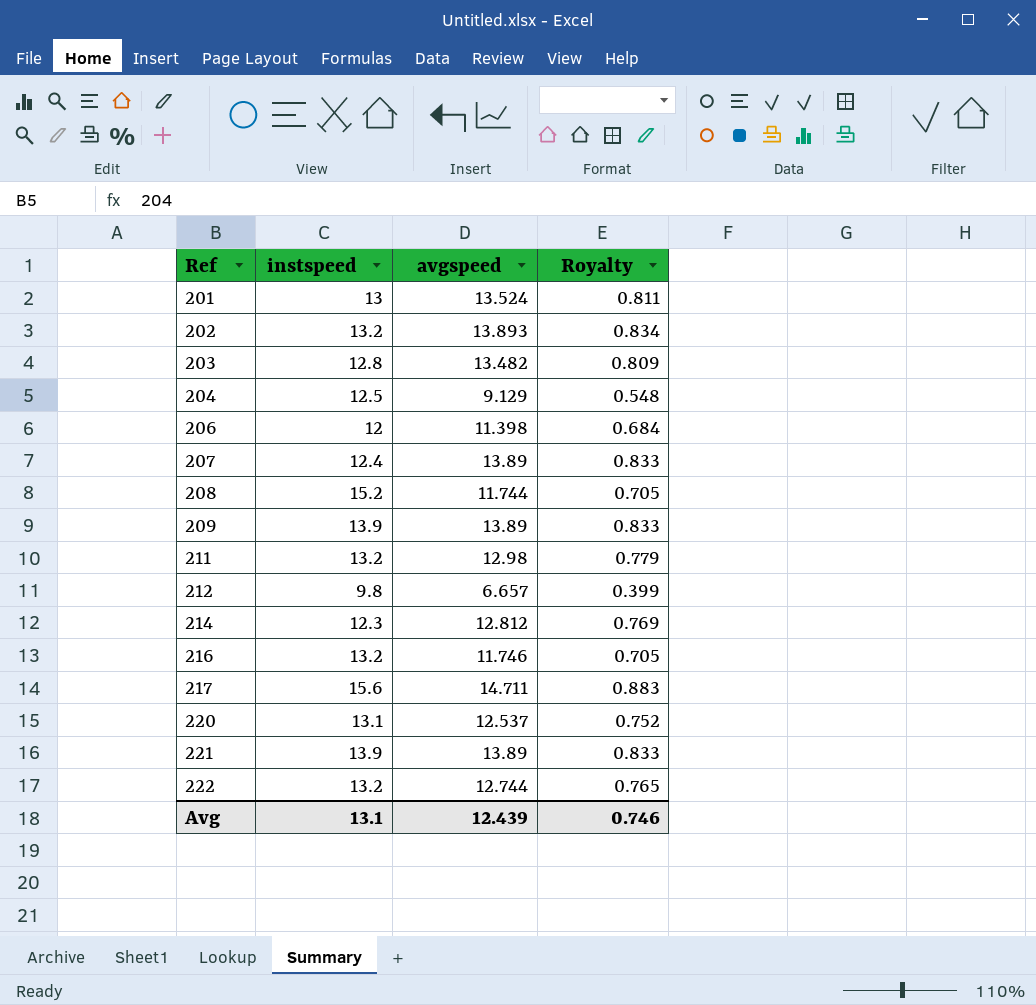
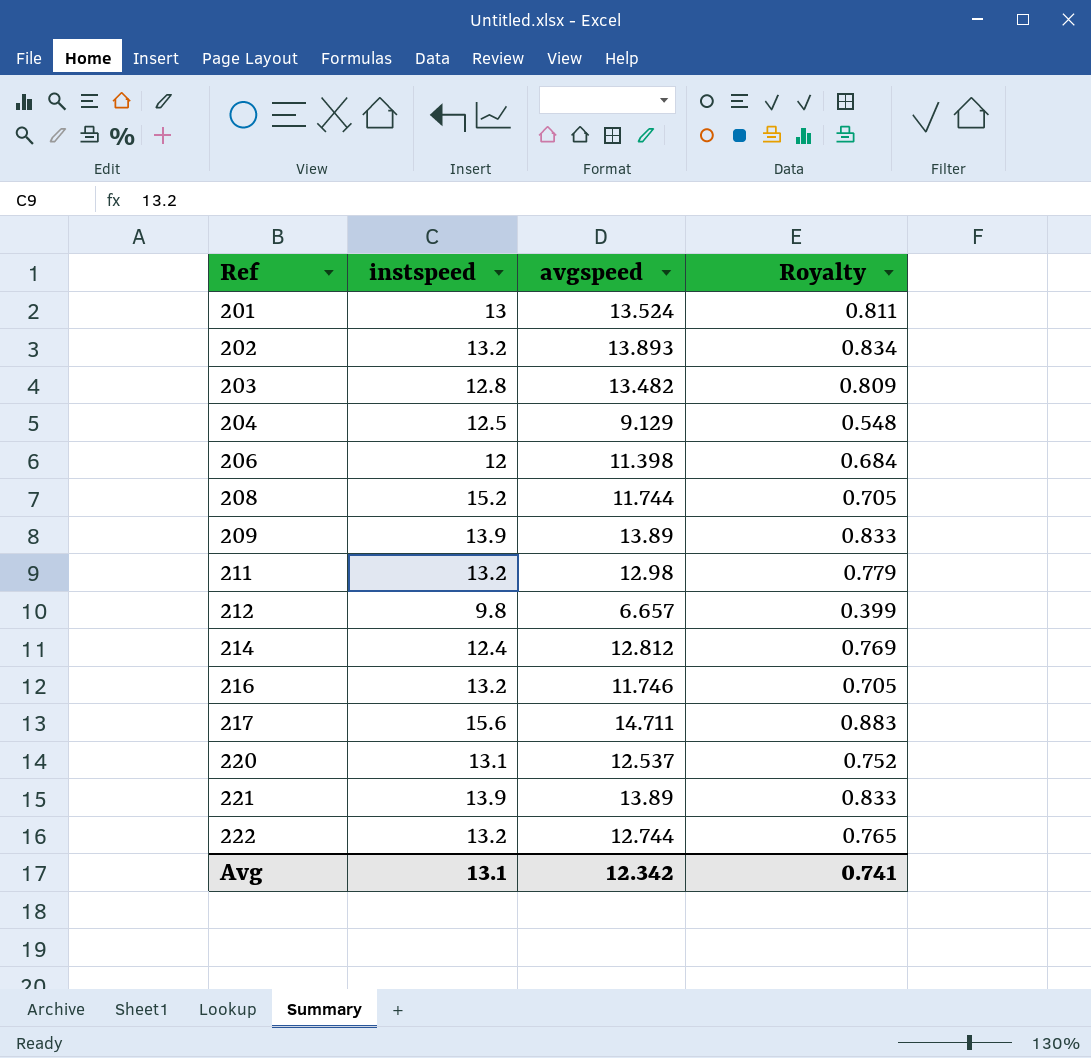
row 207: 12.4 | 13.89 | 0.833 -> none
214 | instspeed: 12.3 -> 12.4
Avg | avgspeed: 12.439 -> 12.342
Avg | Royalty: 0.746 -> 0.741

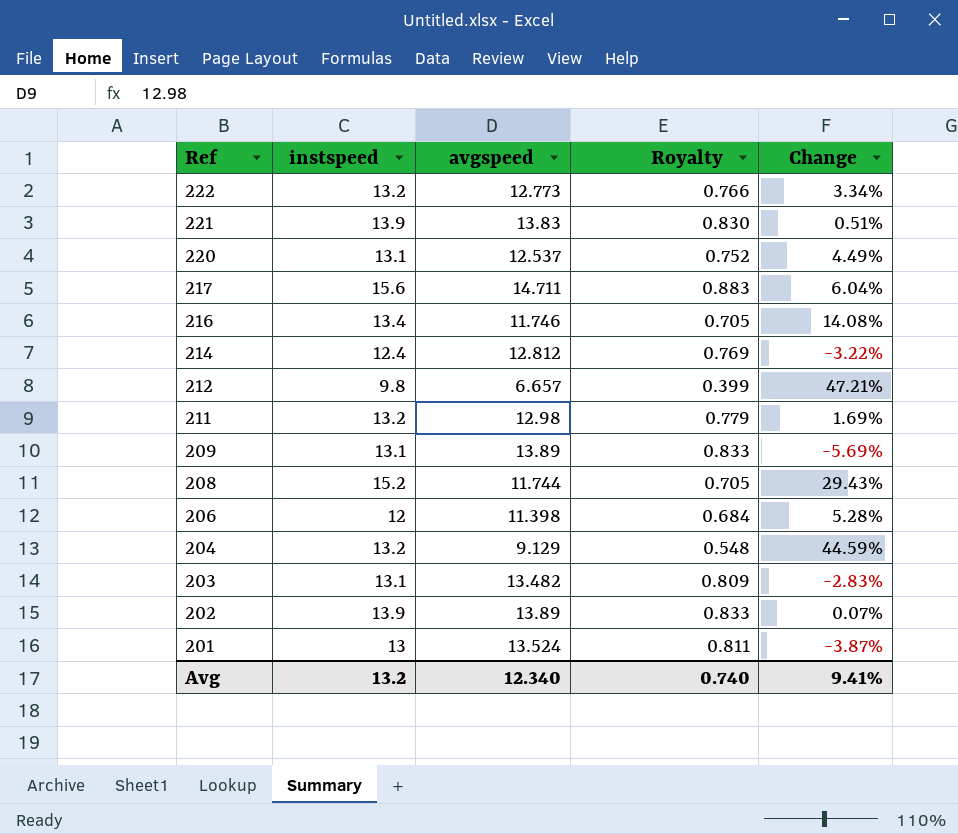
row order: Ref ascending -> Ref descending
column Change | formula: none -> ([instspeed] - [avgspeed]) / [avgspeed]
222 | avgspeed: 12.744 -> 12.773
222 | Royalty: 0.765 -> 0.766
221 | avgspeed: 13.89 -> 13.83
221 | Royalty: 0.833 -> 0.830
216 | instspeed: 13.2 -> 13.4
209 | instspeed: 13.9 -> 13.1
204 | instspeed: 12.5 -> 13.2
203 | instspeed: 12.8 -> 13.1
202 | instspeed: 13.2 -> 13.9
202 | avgspeed: 13.893 -> 13.89
202 | Royalty: 0.834 -> 0.833
Avg | instspeed: 13.1 -> 13.2
Avg | avgspeed: 12.342 -> 12.340
Avg | Royalty: 0.741 -> 0.740

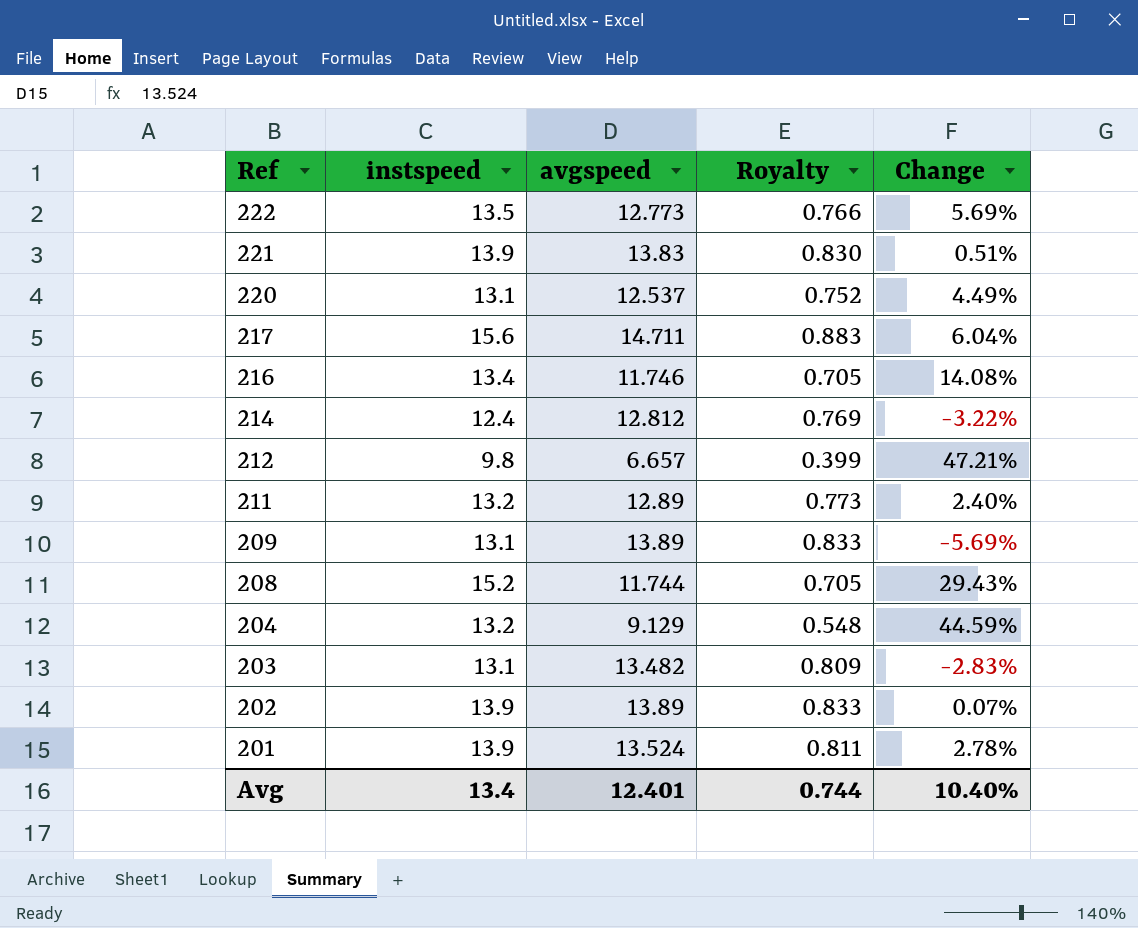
row 206: 12 | 11.398 | 0.684 | 5.28% -> none
222 | instspeed: 13.2 -> 13.5
222 | Change: 3.34% -> 5.69%
211 | avgspeed: 12.98 -> 12.89
211 | Royalty: 0.779 -> 0.773
211 | Change: 1.69% -> 2.40%
201 | instspeed: 13 -> 13.9
201 | Change: -3.87% -> 2.78%
Avg | instspeed: 13.2 -> 13.4
Avg | avgspeed: 12.340 -> 12.401
Avg | Royalty: 0.740 -> 0.744
Avg | Change: 9.41% -> 10.40%

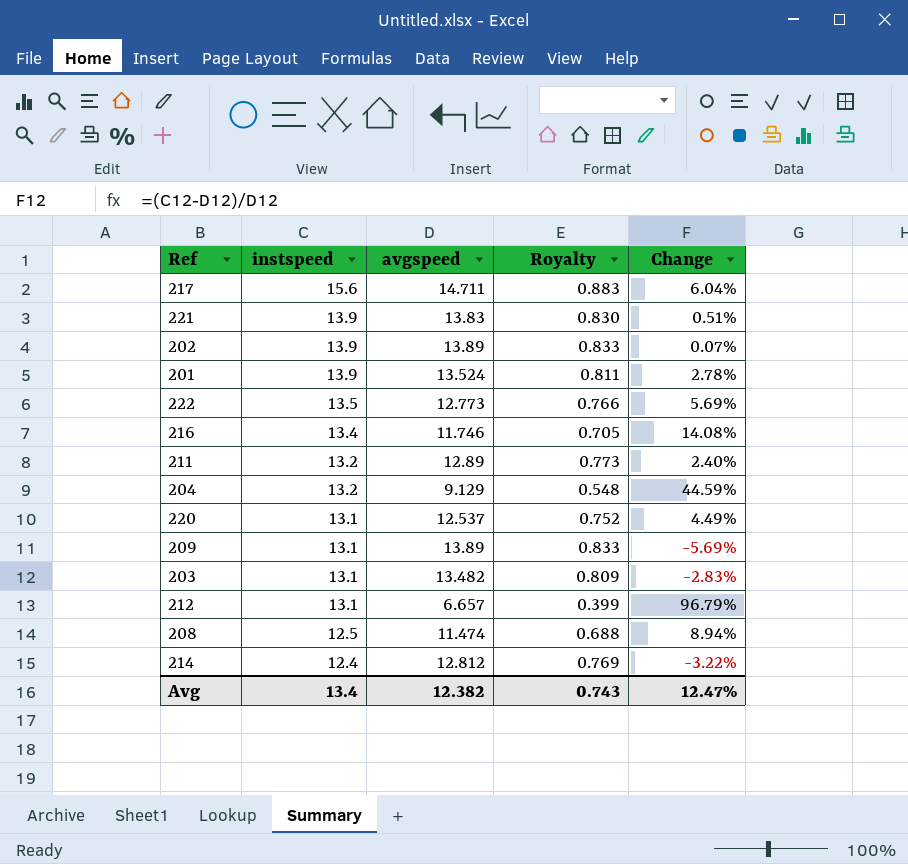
row order: Ref descending -> instspeed descending
212 | instspeed: 9.8 -> 13.1
212 | Change: 47.21% -> 96.79%
208 | instspeed: 15.2 -> 12.5
208 | avgspeed: 11.744 -> 11.474
208 | Royalty: 0.705 -> 0.688
208 | Change: 29.43% -> 8.94%
Avg | avgspeed: 12.401 -> 12.382
Avg | Royalty: 0.744 -> 0.743
Avg | Change: 10.40% -> 12.47%

